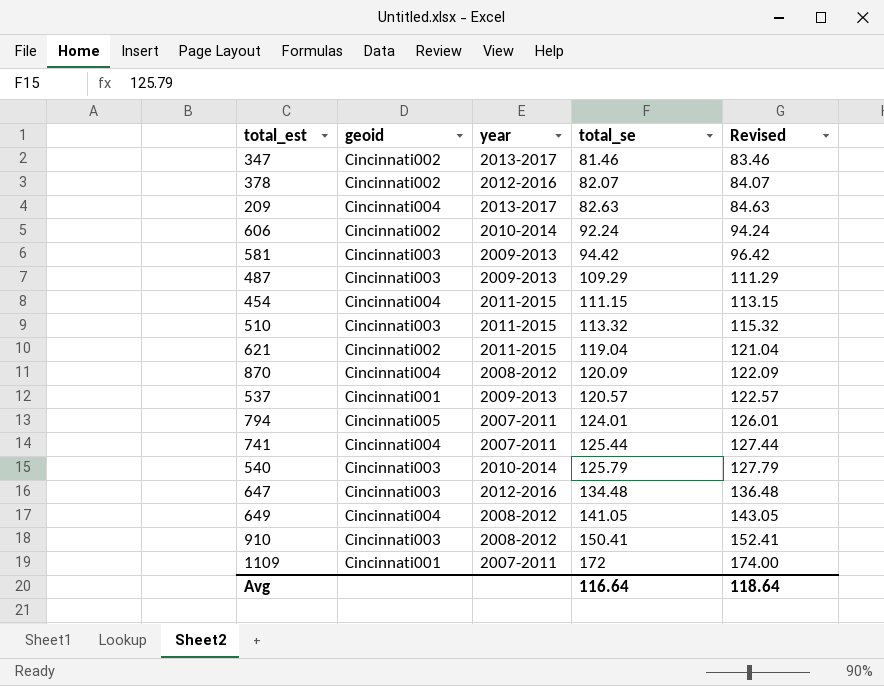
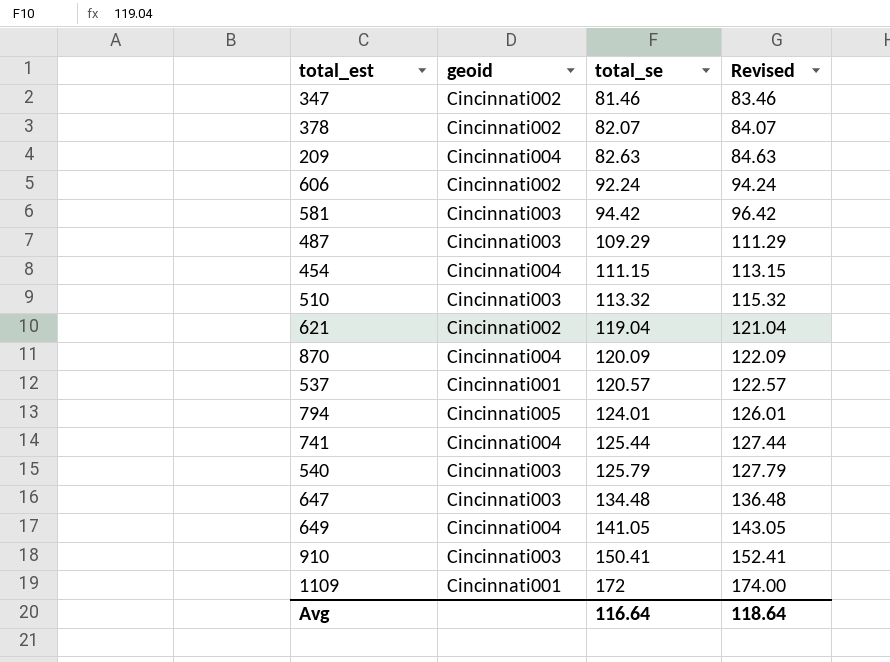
column year | position: 3 -> none

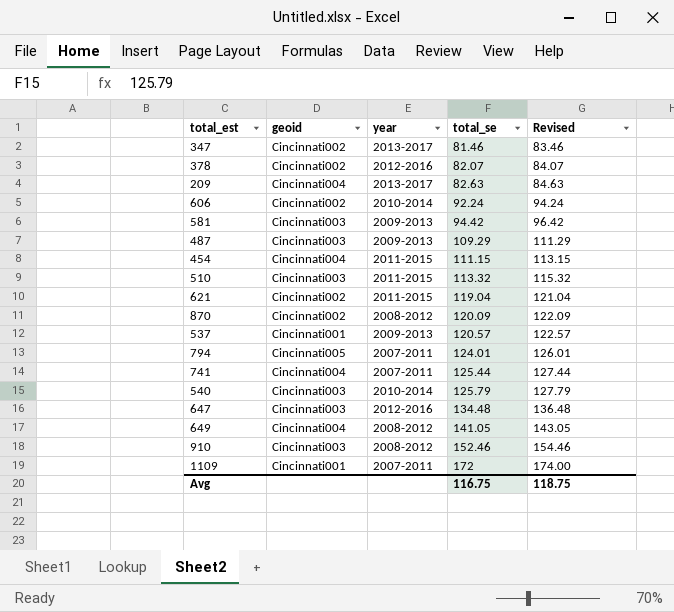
column year | position: none -> 3
870 | geoid: Cincinnati004 -> Cincinnati002
910 | total_se: 150.41 -> 152.46
910 | Revised: 152.41 -> 154.46
Avg | total_se: 116.64 -> 116.75
Avg | Revised: 118.64 -> 118.75

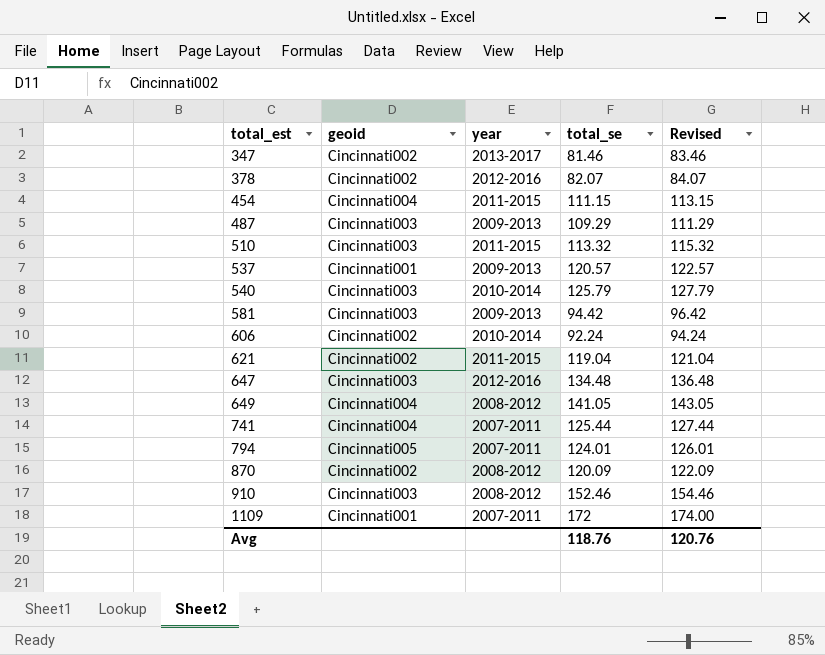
row order: total_se ascending -> total_est ascending
row 209: Cincinnati004 | 2013-2017 | 82.63 | 84.63 -> none
Avg | total_se: 116.75 -> 118.76
Avg | Revised: 118.75 -> 120.76

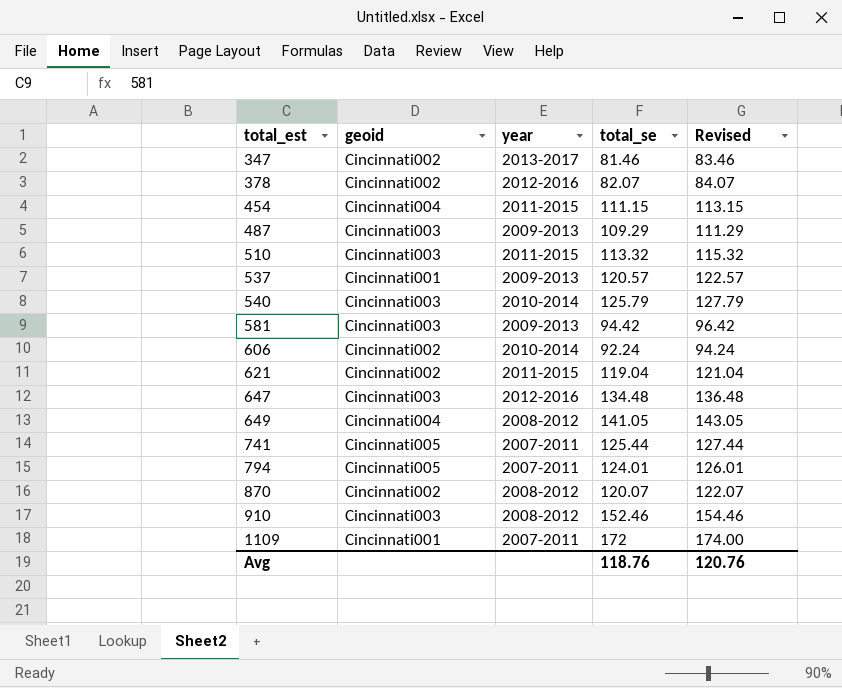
741 | geoid: Cincinnati004 -> Cincinnati005
870 | total_se: 120.09 -> 120.07
870 | Revised: 122.09 -> 122.07

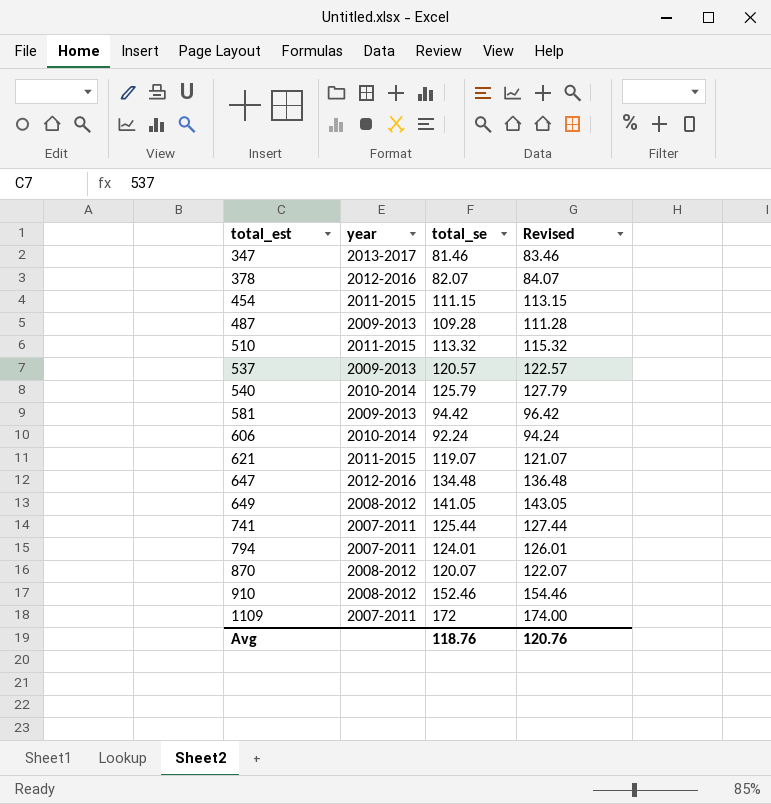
column geoid | position: 2 -> none
487 | total_se: 109.29 -> 109.28
487 | Revised: 111.29 -> 111.28
621 | total_se: 119.04 -> 119.07
621 | Revised: 121.04 -> 121.07

